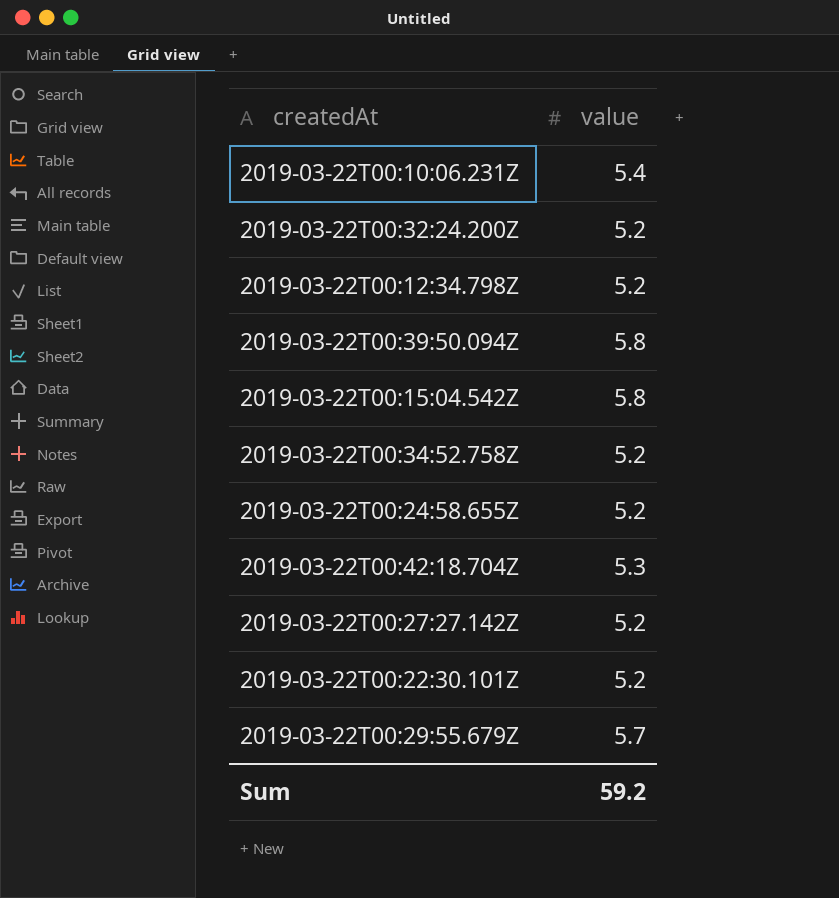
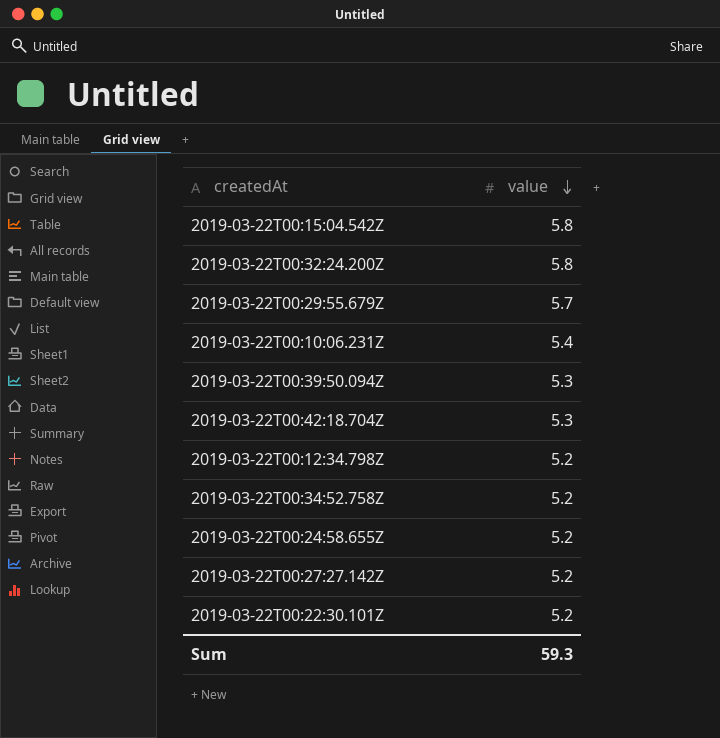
row order: none -> value descending
2019-03-22T00:32:24.200Z | value: 5.2 -> 5.8
2019-03-22T00:39:50.094Z | value: 5.8 -> 5.3
Sum | value: 59.2 -> 59.3

